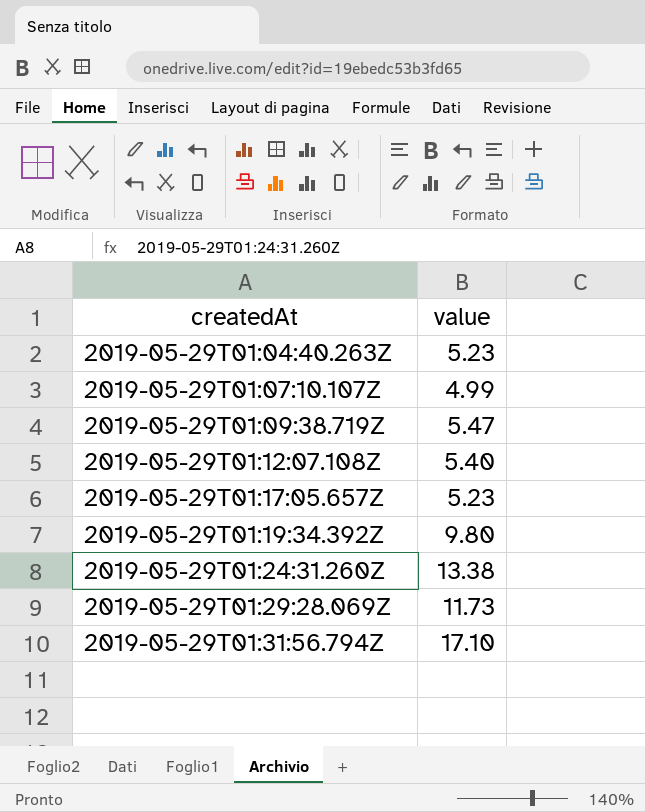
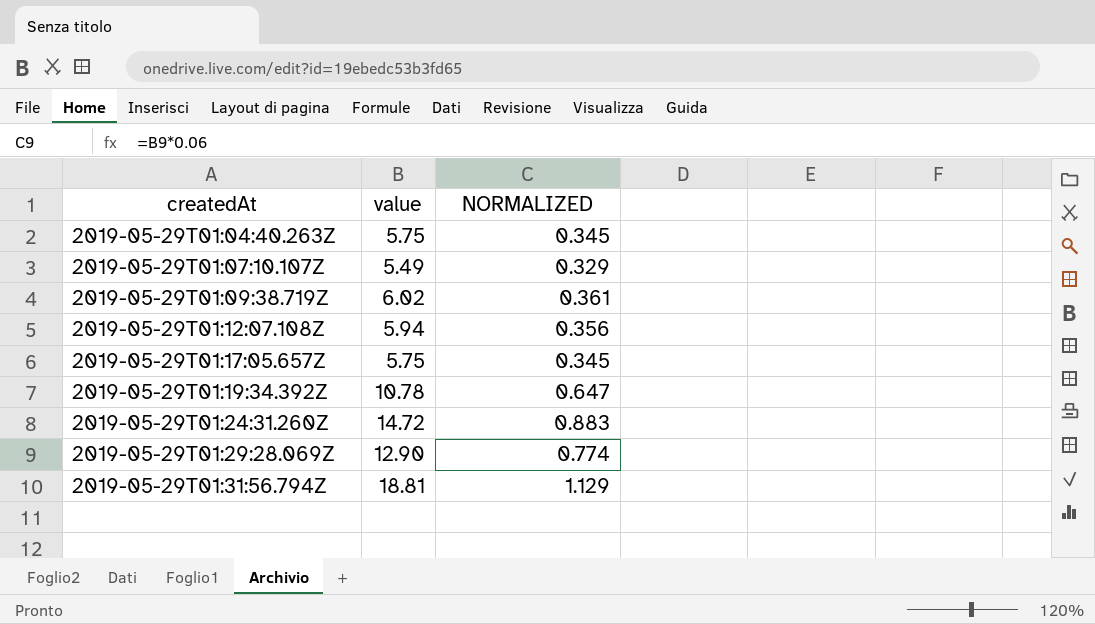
column NORMALIZED | formula: none -> [value] * 0.06
2019-05-29T01:04:40.263Z | value: 5.23 -> 5.75
2019-05-29T01:07:10.107Z | value: 4.99 -> 5.49
2019-05-29T01:09:38.719Z | value: 5.47 -> 6.02
2019-05-29T01:12:07.108Z | value: 5.40 -> 5.94
2019-05-29T01:17:05.657Z | value: 5.23 -> 5.75
2019-05-29T01:19:34.392Z | value: 9.80 -> 10.78
2019-05-29T01:24:31.260Z | value: 13.38 -> 14.72
2019-05-29T01:29:28.069Z | value: 11.73 -> 12.90
2019-05-29T01:31:56.794Z | value: 17.10 -> 18.81

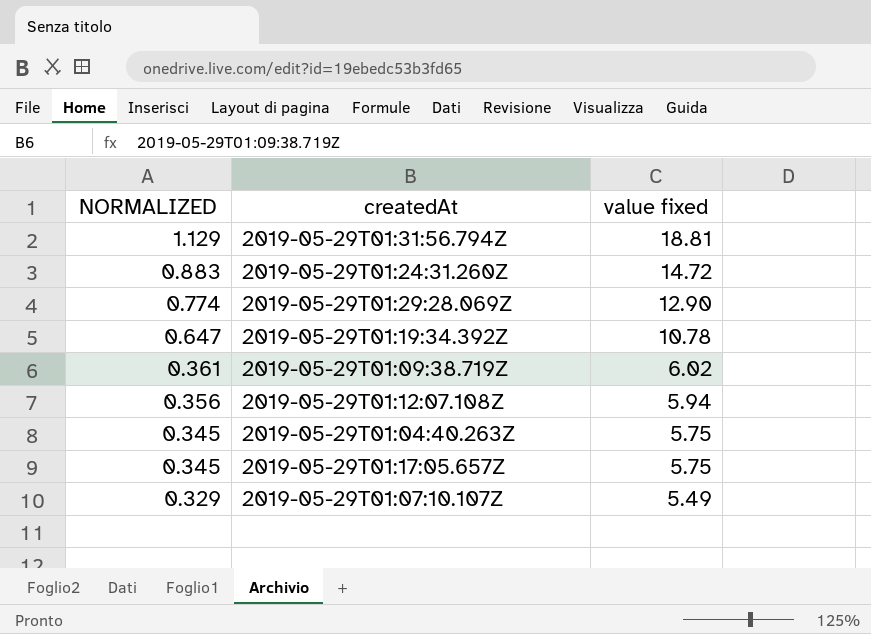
row order: createdAt ascending -> NORMALIZED descending
column NORMALIZED | position: 3 -> 1
column name: value -> value fixed

